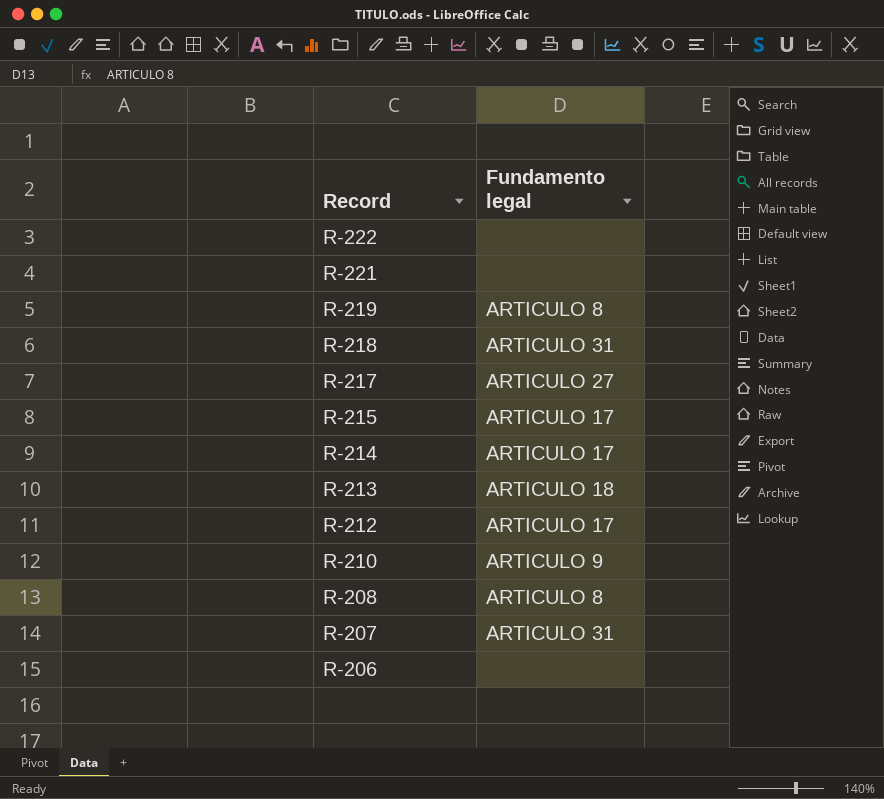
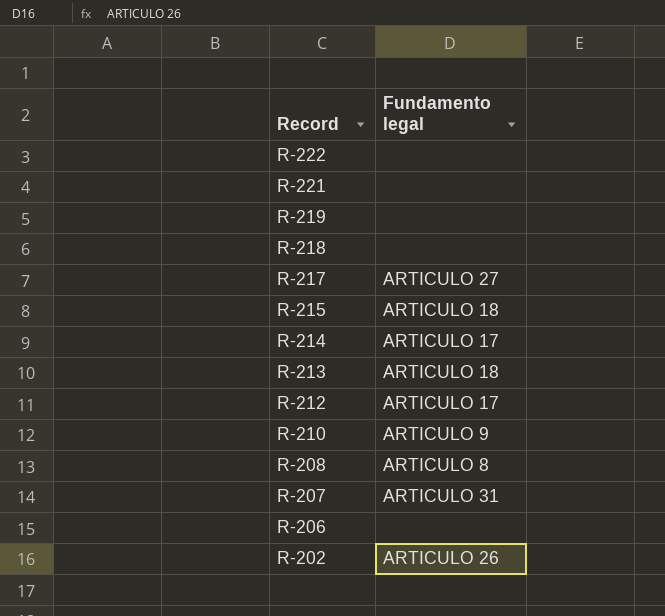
R-219 | Fundamento legal: ARTICULO 8 -> none
R-218 | Fundamento legal: ARTICULO 31 -> none
R-215 | Fundamento legal: ARTICULO 17 -> ARTICULO 18
row R-202: none -> ARTICULO 26

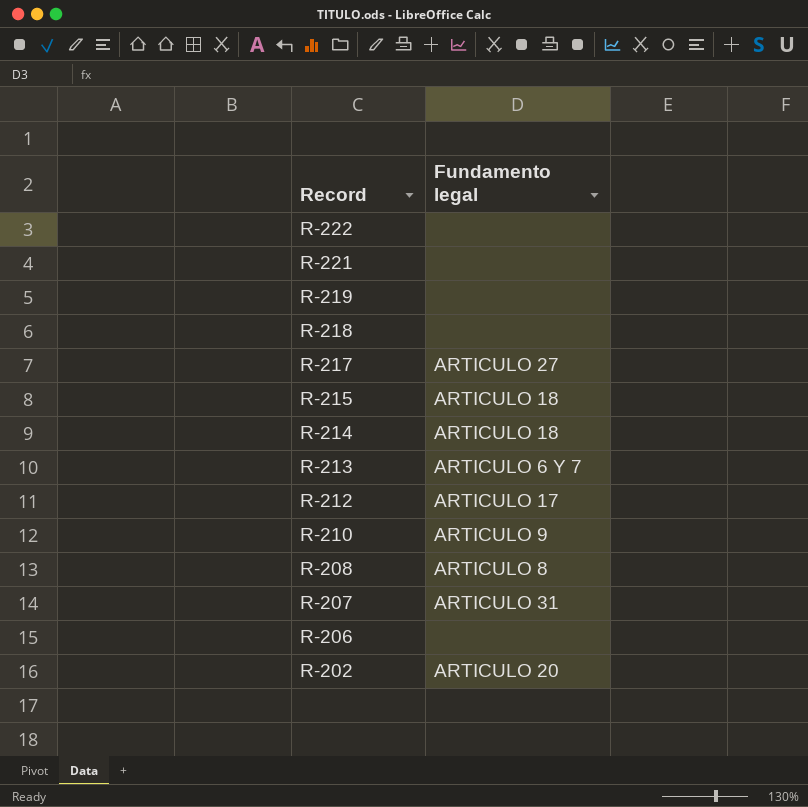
R-214 | Fundamento legal: ARTICULO 17 -> ARTICULO 18
R-213 | Fundamento legal: ARTICULO 18 -> ARTICULO 6 Y 7
R-202 | Fundamento legal: ARTICULO 26 -> ARTICULO 20

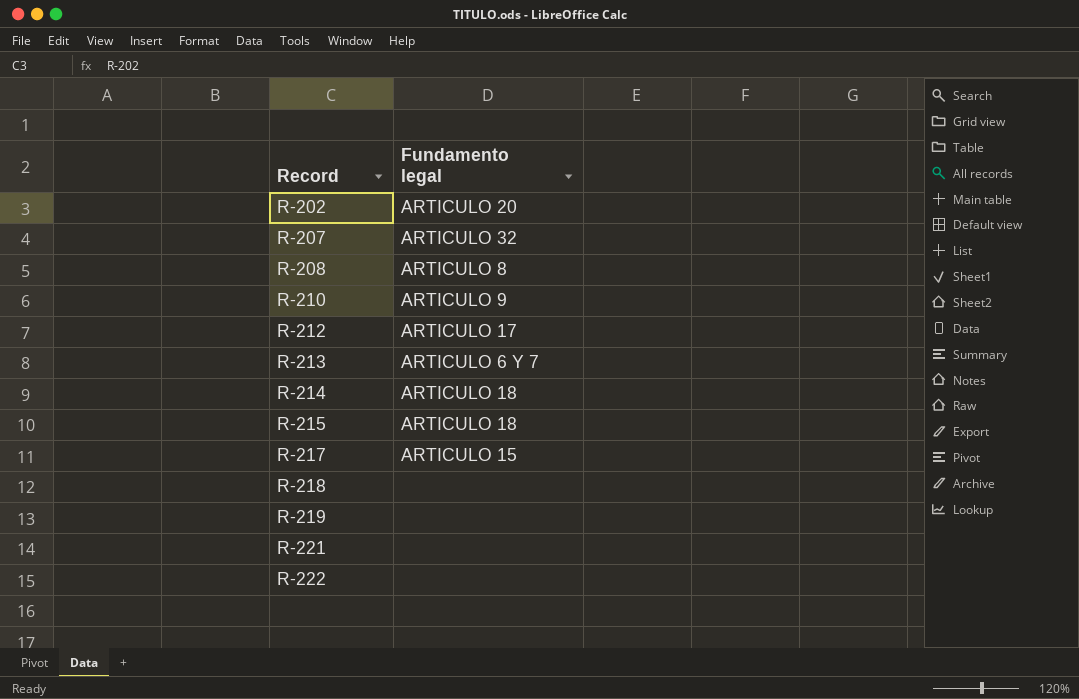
row order: Record descending -> Record ascending
row R-206: none -> none
R-207 | Fundamento legal: ARTICULO 31 -> ARTICULO 32
R-217 | Fundamento legal: ARTICULO 27 -> ARTICULO 15

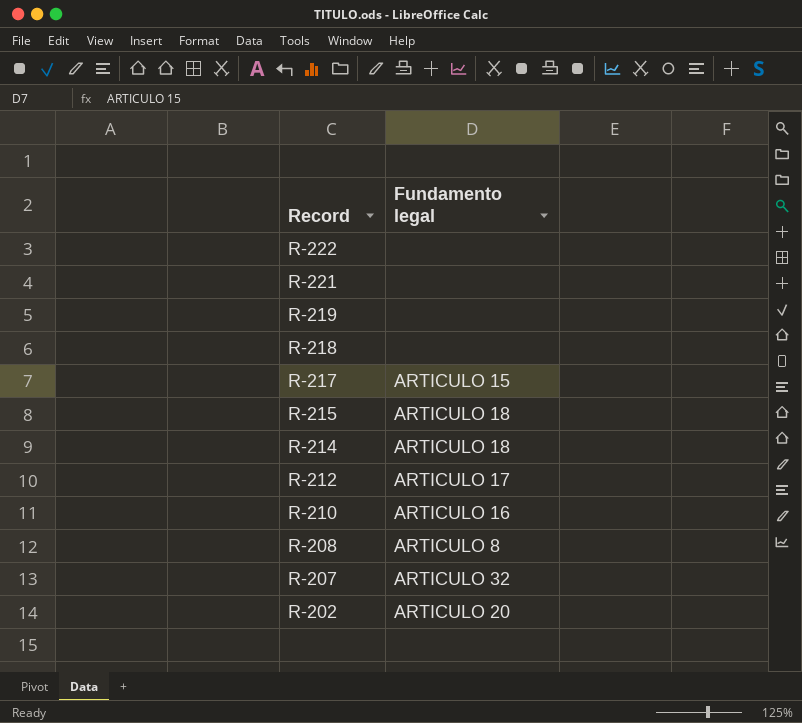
row order: Record ascending -> Record descending
row R-213: ARTICULO 6 Y 7 -> none
R-210 | Fundamento legal: ARTICULO 9 -> ARTICULO 16

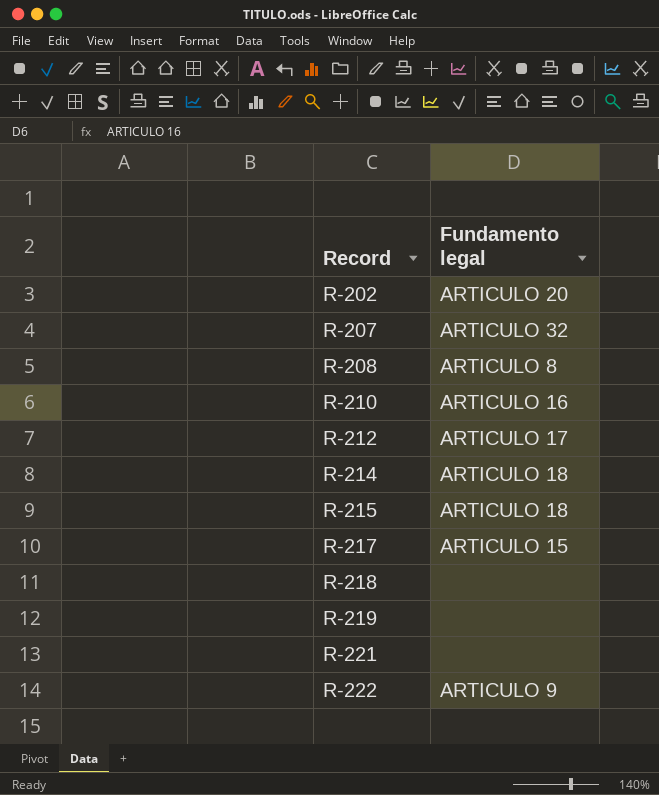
row order: Record descending -> Record ascending
R-222 | Fundamento legal: none -> ARTICULO 9

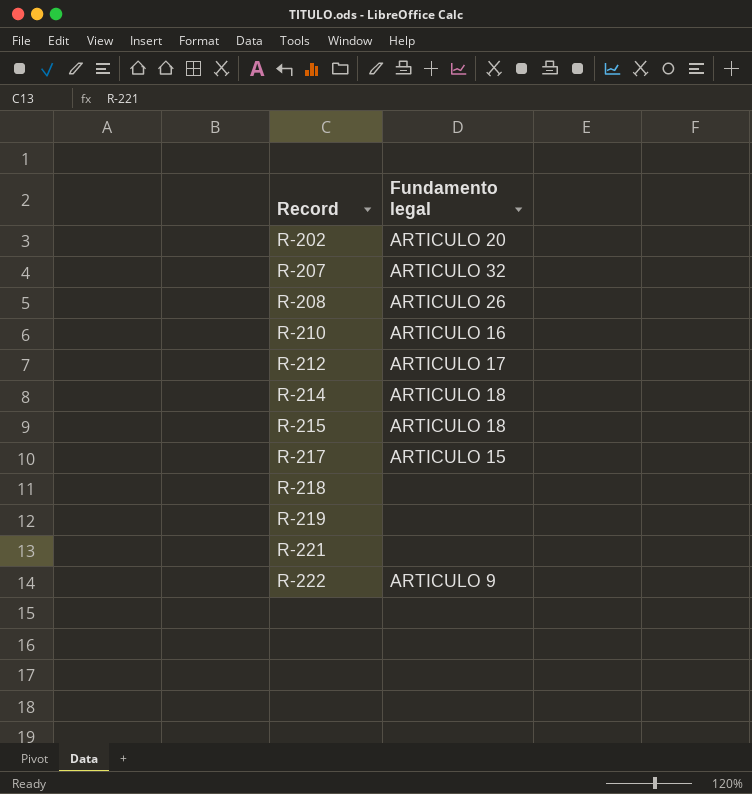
R-208 | Fundamento legal: ARTICULO 8 -> ARTICULO 26

